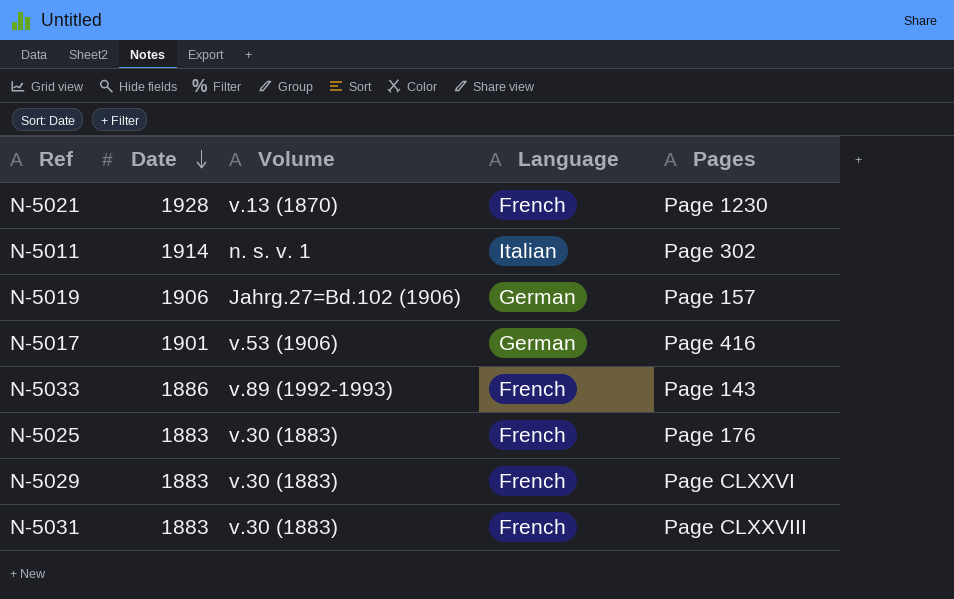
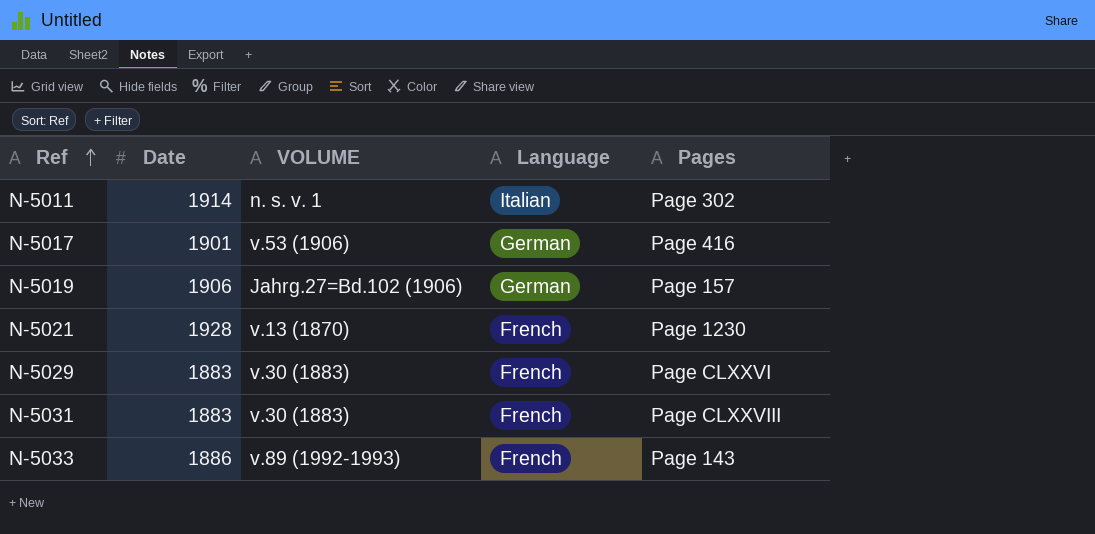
row order: Date descending -> Ref ascending
column name: Volume -> VOLUME
row N-5025: 1883 | v.30 (1883) | French | Page 176 -> none

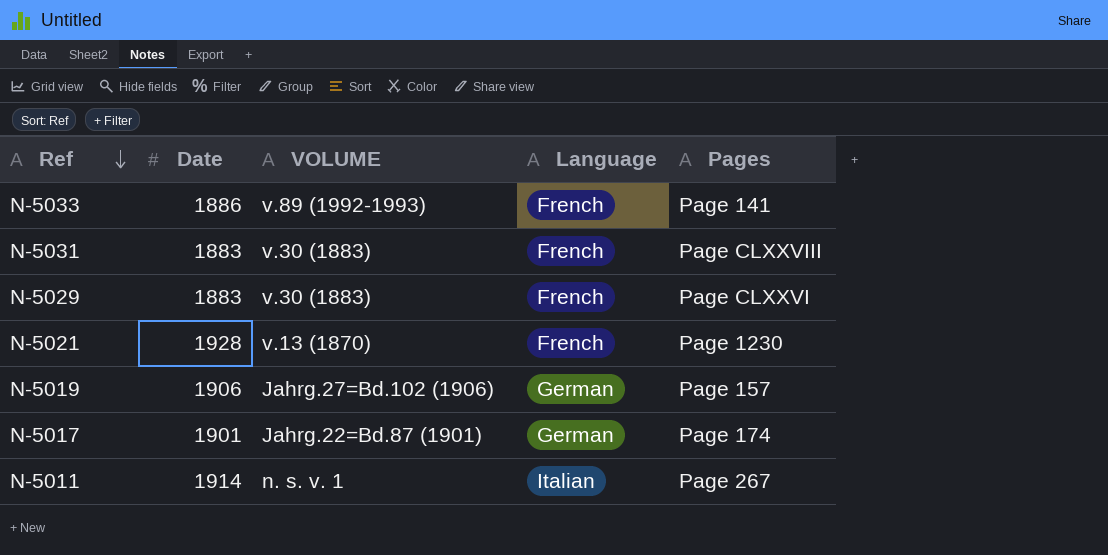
row order: Ref ascending -> Ref descending
N-5033 | Pages: Page 143 -> Page 141
N-5017 | VOLUME: v.53 (1906) -> Jahrg.22=Bd.87 (1901)
N-5017 | Pages: Page 416 -> Page 174
N-5011 | Pages: Page 302 -> Page 267

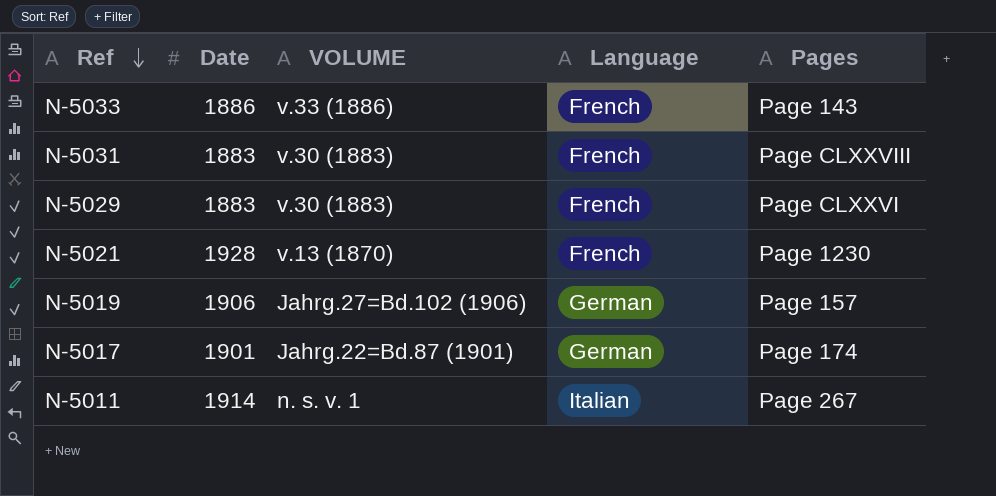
N-5033 | VOLUME: v.89 (1992-1993) -> v.33 (1886)
N-5033 | Pages: Page 141 -> Page 143

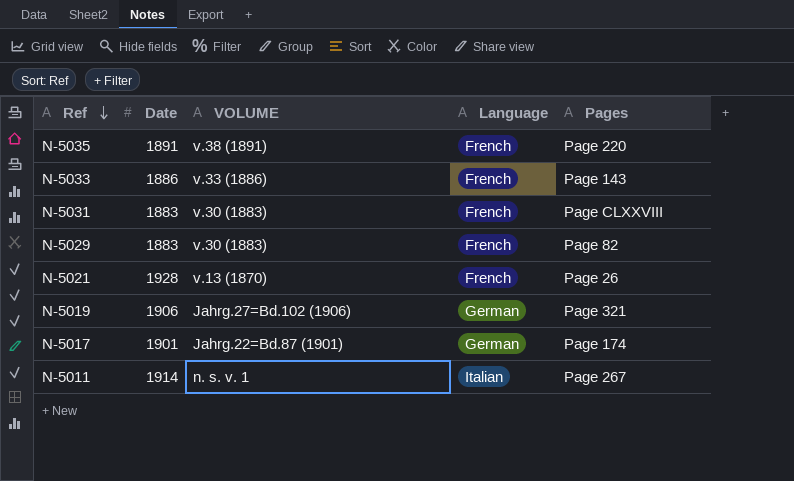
row N-5035: none -> 1891 | v.38 (1891) | French | Page 220
N-5029 | Pages: Page CLXXVI -> Page 82
N-5021 | Pages: Page 1230 -> Page 26
N-5019 | Pages: Page 157 -> Page 321

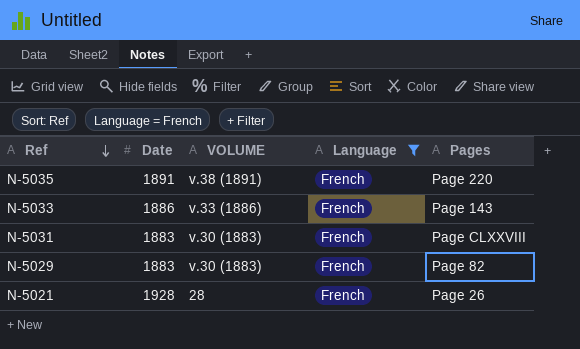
filter: none -> Language = French
N-5021 | VOLUME: v.13 (1870) -> 28

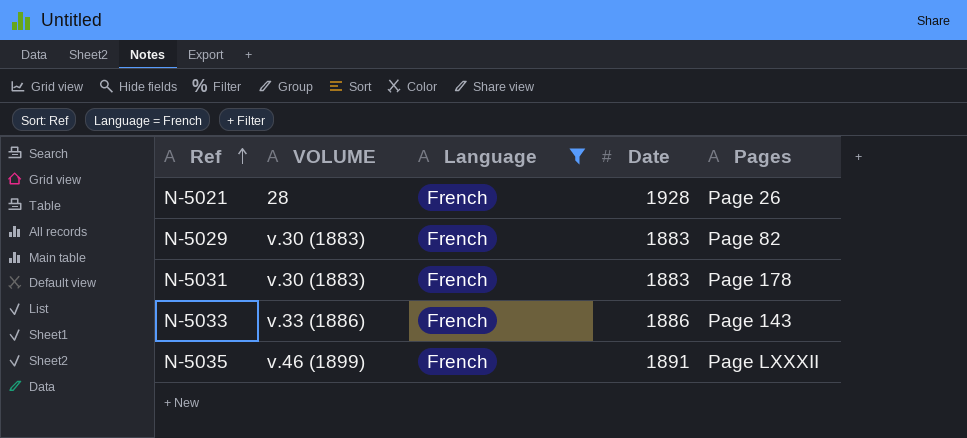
row order: Ref descending -> Ref ascending
column Date | position: 2 -> 4
N-5031 | Pages: Page CLXXVIII -> Page 178
N-5035 | VOLUME: v.38 (1891) -> v.46 (1899)
N-5035 | Pages: Page 220 -> Page LXXXII

